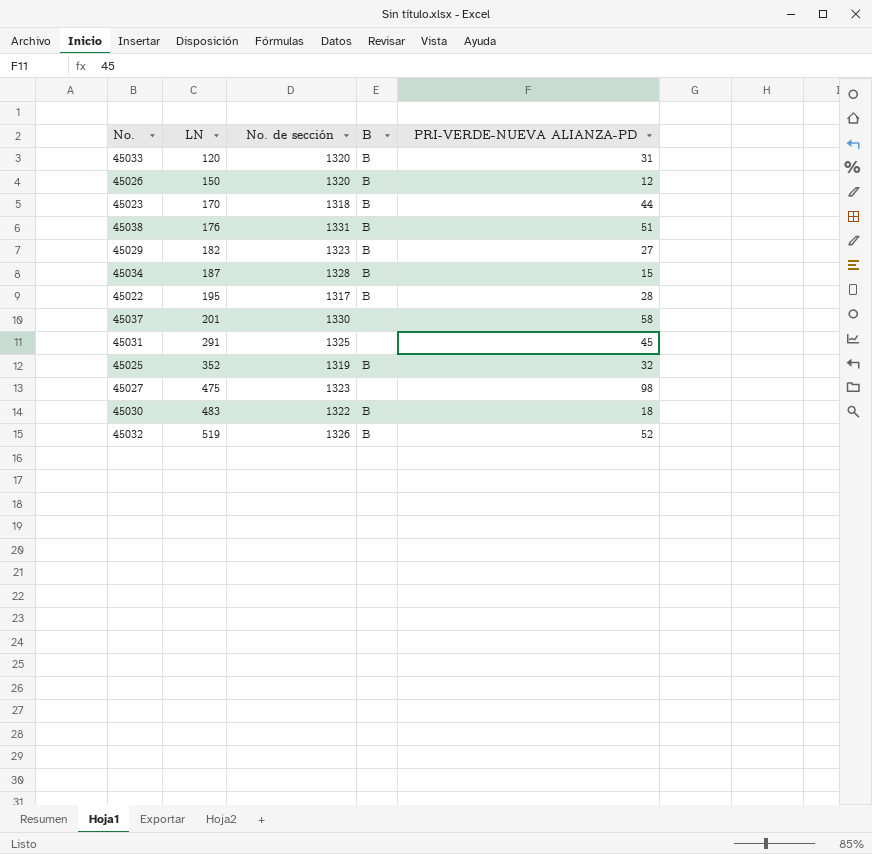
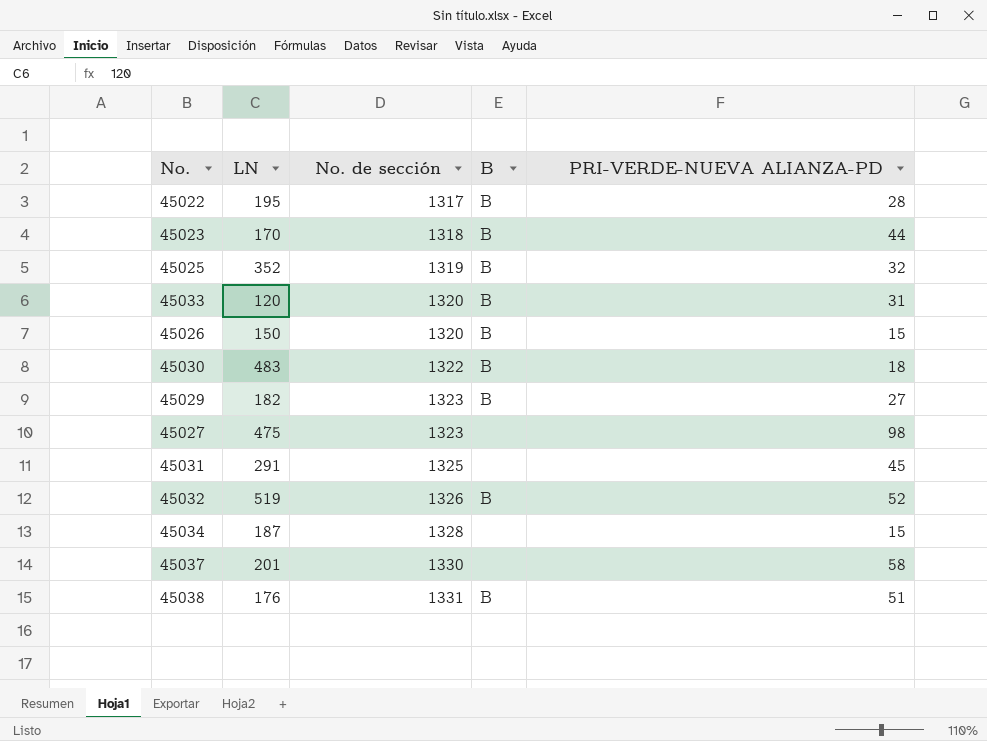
row order: LN ascending -> No. de sección ascending
45026 | PRI-VERDE-NUEVA ALIANZA-PD: 12 -> 15
45034 | B: B -> none

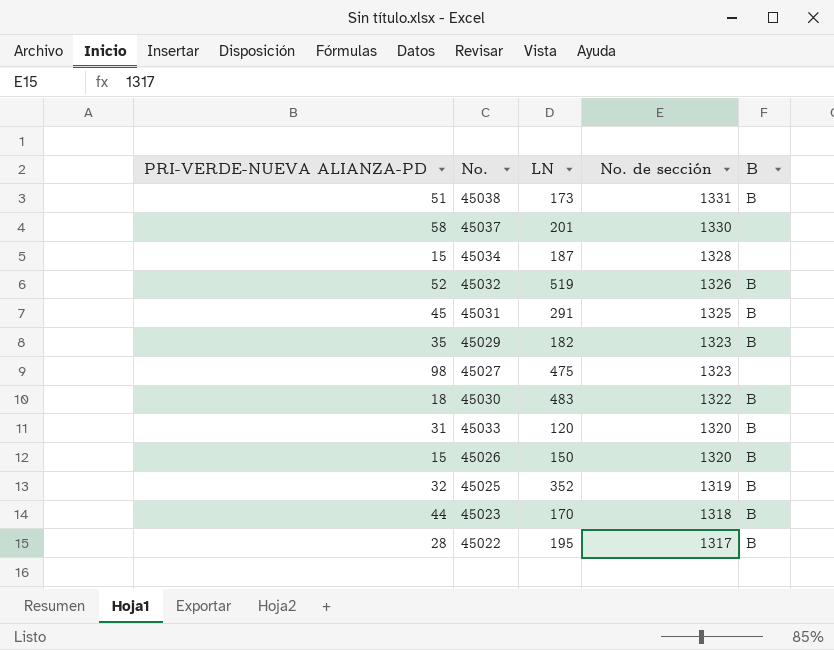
row order: No. de sección ascending -> No. de sección descending
column PRI-VERDE-NUEVA ALIANZA-PD | position: 5 -> 1
45038 | LN: 176 -> 173
45031 | B: none -> B
45029 | PRI-VERDE-NUEVA ALIANZA-PD: 27 -> 35

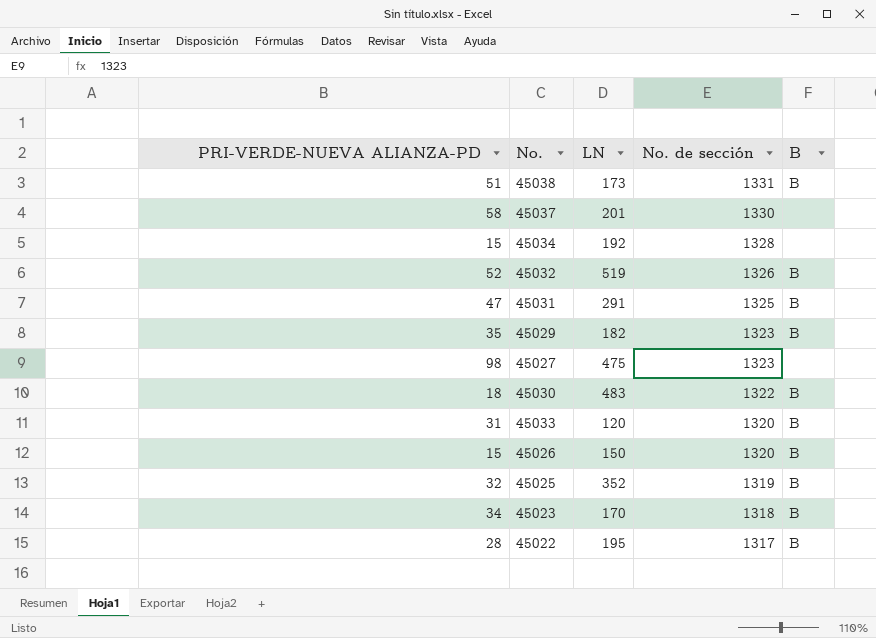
45034 | LN: 187 -> 192
45031 | PRI-VERDE-NUEVA ALIANZA-PD: 45 -> 47
45023 | PRI-VERDE-NUEVA ALIANZA-PD: 44 -> 34

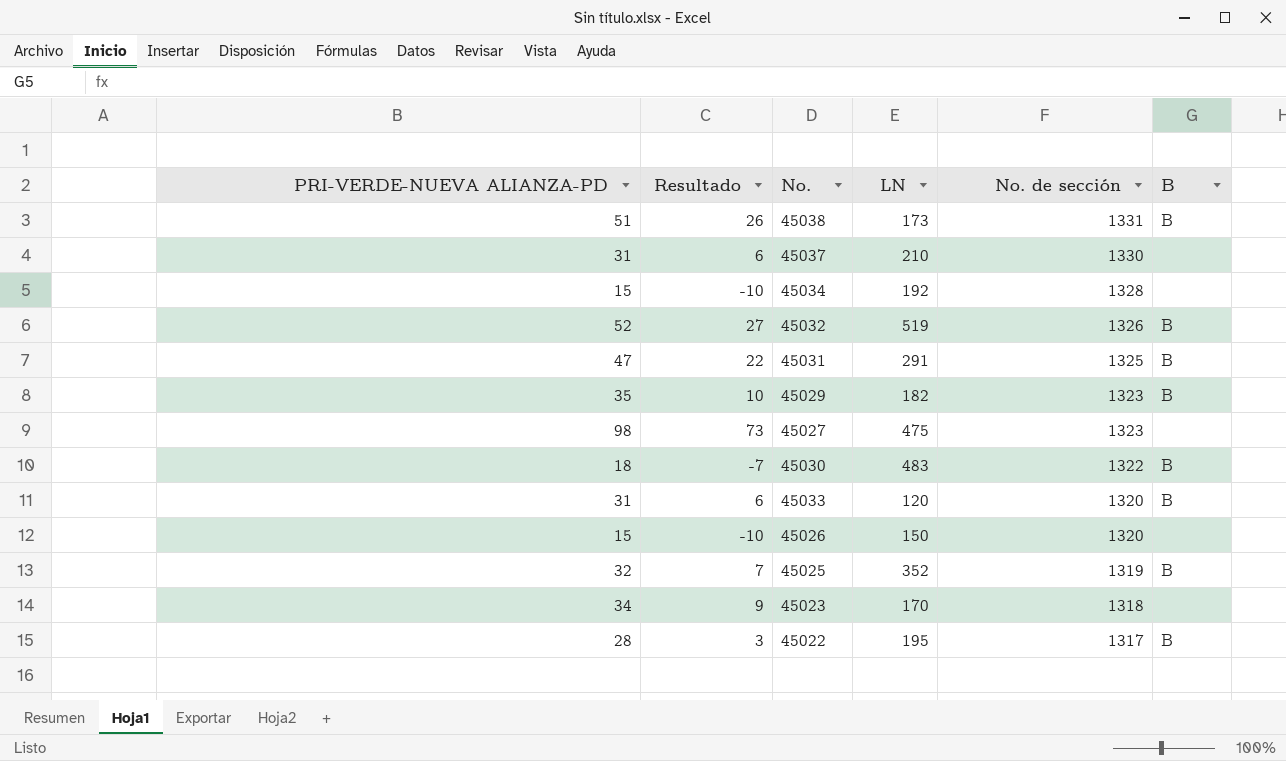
column Resultado | formula: none -> [PRI-VERDE-NUEVA ALIANZA-PD] - 25
45037 | PRI-VERDE-NUEVA ALIANZA-PD: 58 -> 31
45037 | LN: 201 -> 210
45026 | B: B -> none
45023 | B: B -> none

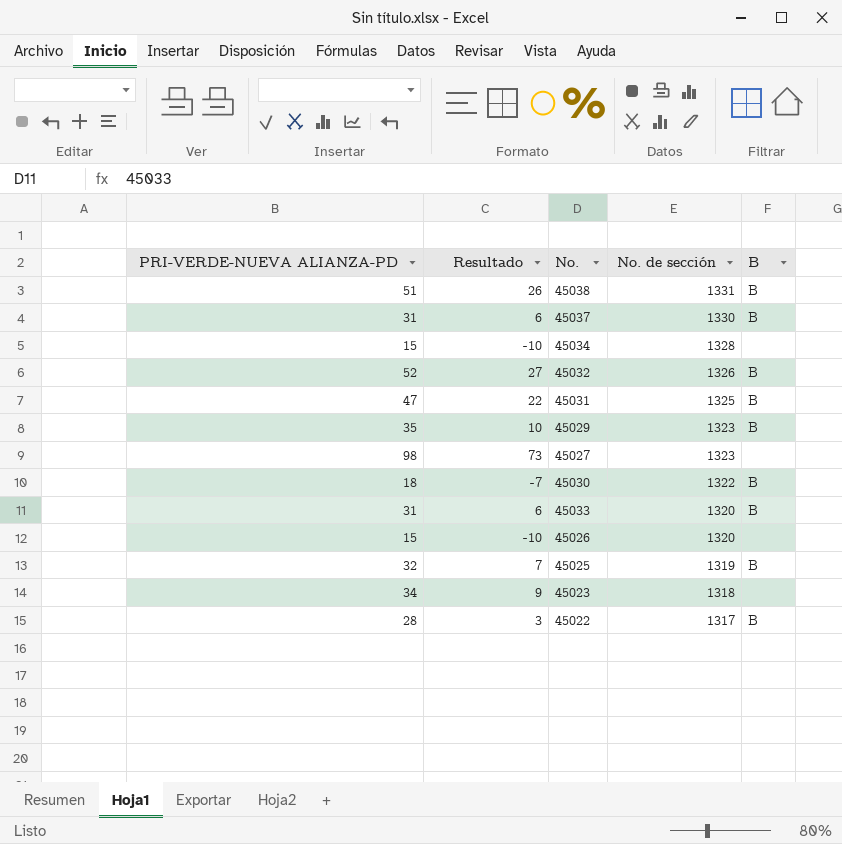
column LN | position: 4 -> none
45037 | B: none -> B

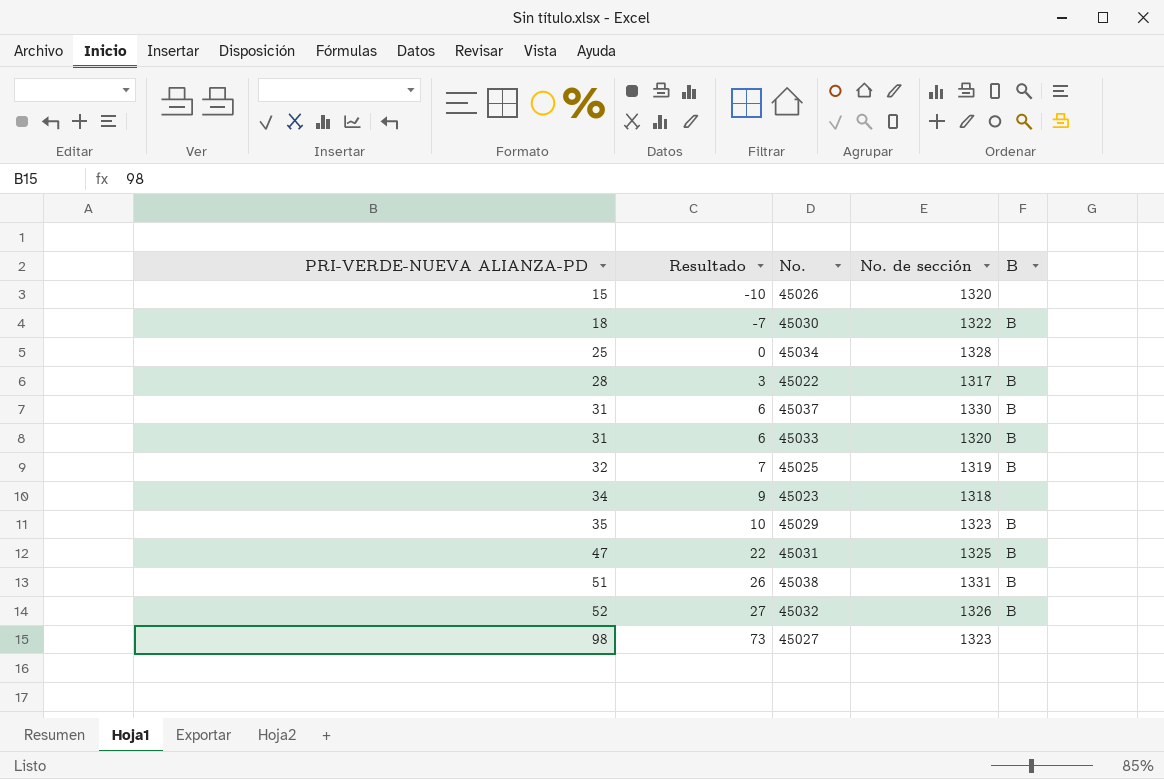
row order: No. de sección descending -> PRI-VERDE-NUEVA ALIANZA-PD ascending
45034 | PRI-VERDE-NUEVA ALIANZA-PD: 15 -> 25
45034 | Resultado: -10 -> 0

